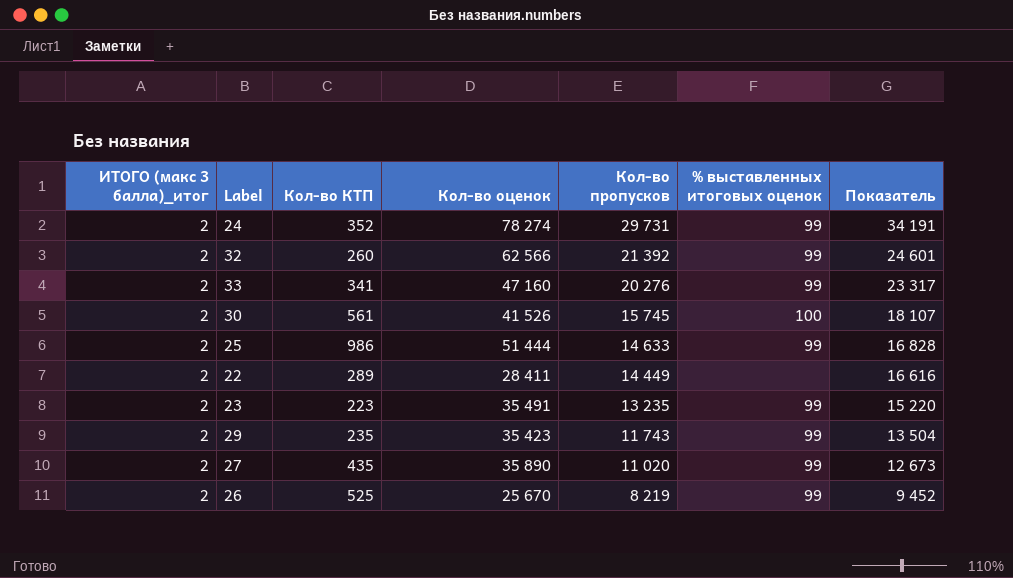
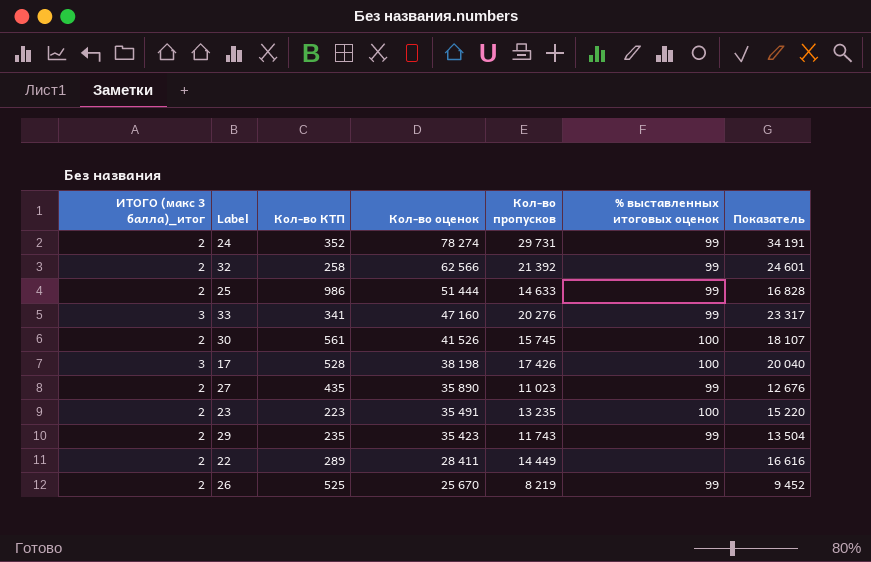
row order: Кол-во пропусков descending -> Кол-во оценок descending
32 | Кол-во КТП: 260 -> 258
33 | ИТОГО (макс 3 балла)_итог: 2 -> 3
row 17: none -> 3 | 528 | 38 198 | 17 426 | 100 | 20 040
27 | Кол-во пропусков: 11 020 -> 11 023
27 | Показатель: 12 673 -> 12 676
23 | % выставленных итоговых оценок: 99 -> 100

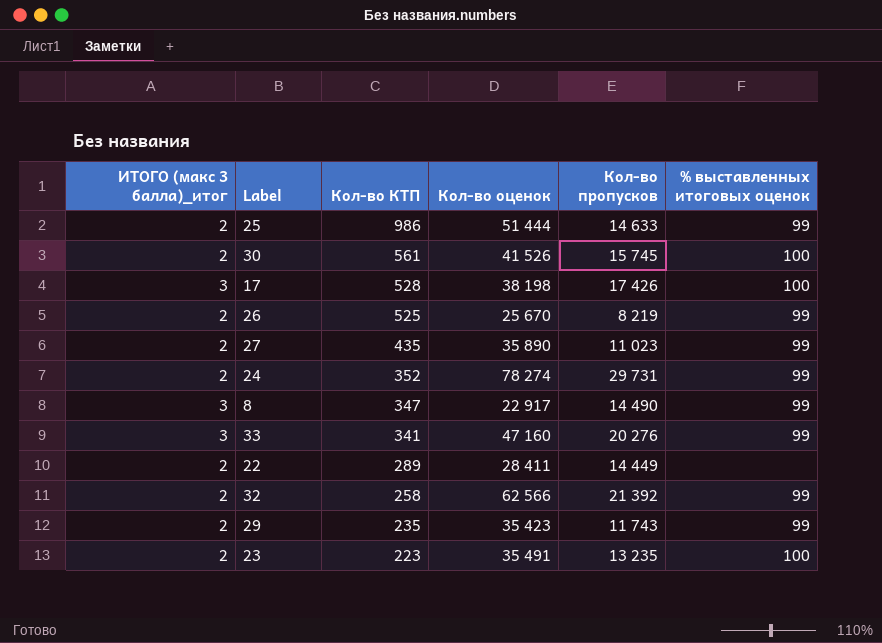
row order: Кол-во оценок descending -> Кол-во КТП descending
column Показатель | formula: [Кол-во пропусков] * 1,15 -> none
row 8: none -> 3 | 347 | 22 917 | 14 490 | 99

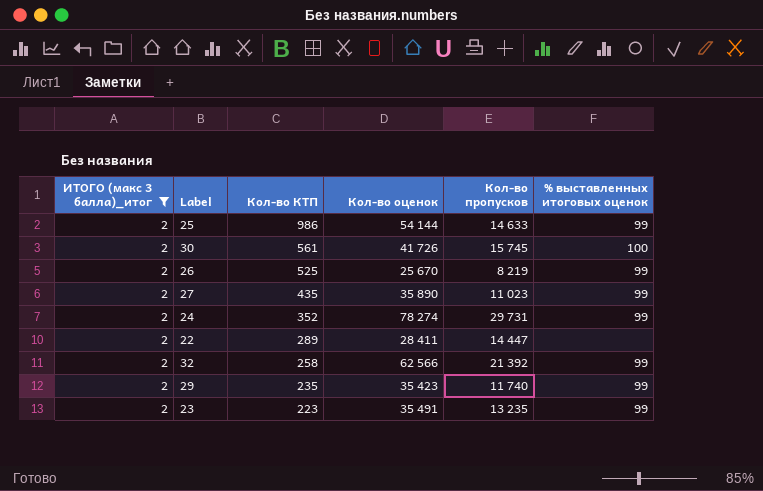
filter: none -> ИТОГО (макс 3 балла)_итог = 2
25 | Кол-во оценок: 51 444 -> 54 144
30 | Кол-во оценок: 41 526 -> 41 726
22 | Кол-во пропусков: 14 449 -> 14 447
29 | Кол-во пропусков: 11 743 -> 11 740
23 | % выставленных итоговых оценок: 100 -> 99

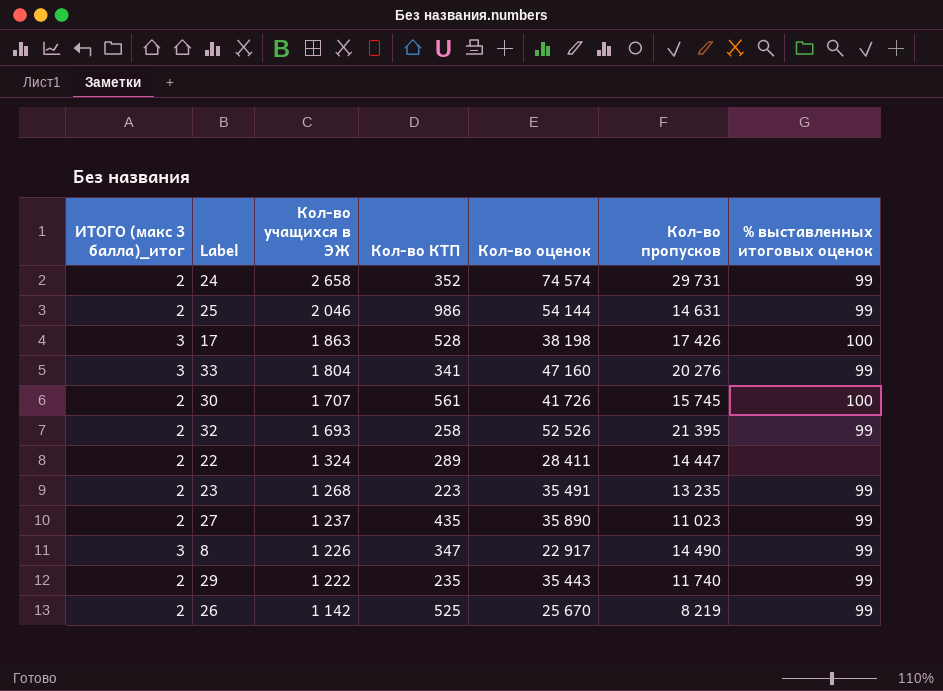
filter: ИТОГО (макс 3 балла)_итог = 2 -> none
row order: Кол-во КТП descending -> Кол-во учащихся в ЭЖ descending
column Кол-во учащихся в ЭЖ | position: none -> 3
24 | Кол-во оценок: 78 274 -> 74 574
25 | Кол-во пропусков: 14 633 -> 14 631
32 | Кол-во оценок: 62 566 -> 52 526
32 | Кол-во пропусков: 21 392 -> 21 395
29 | Кол-во оценок: 35 423 -> 35 443

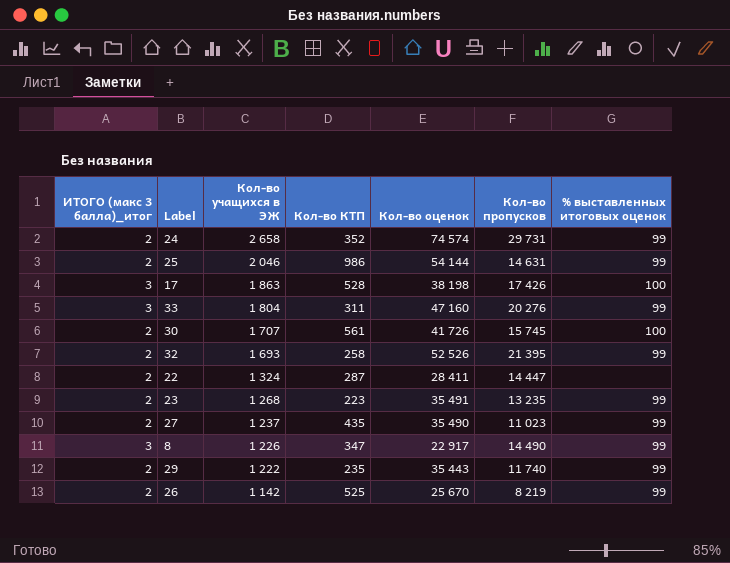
33 | Кол-во КТП: 341 -> 311
22 | Кол-во КТП: 289 -> 287
27 | Кол-во оценок: 35 890 -> 35 490

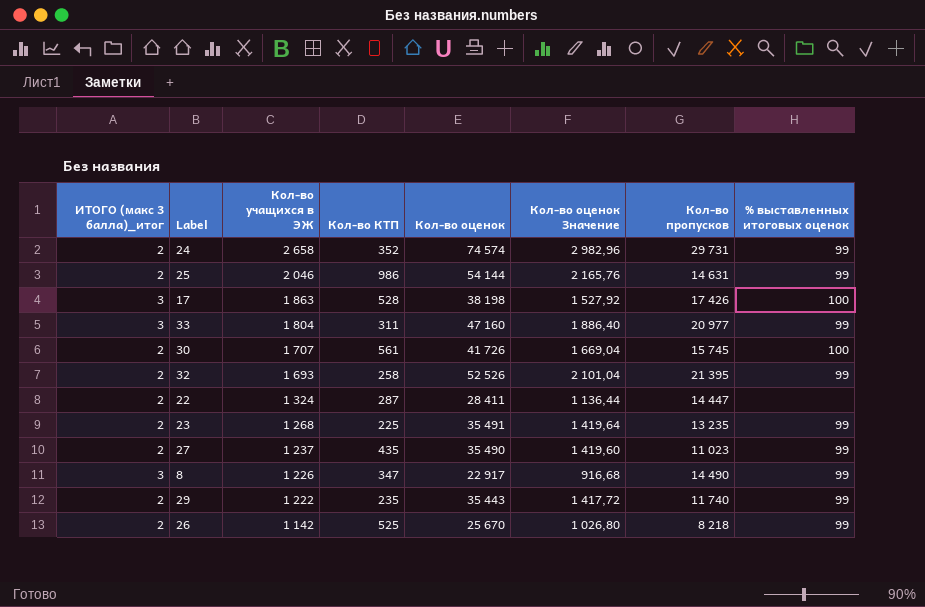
column Кол-во оценок Значение | formula: none -> [Кол-во оценок] * 0,04
33 | Кол-во пропусков: 20 276 -> 20 977
23 | Кол-во КТП: 223 -> 225
26 | Кол-во пропусков: 8 219 -> 8 218

